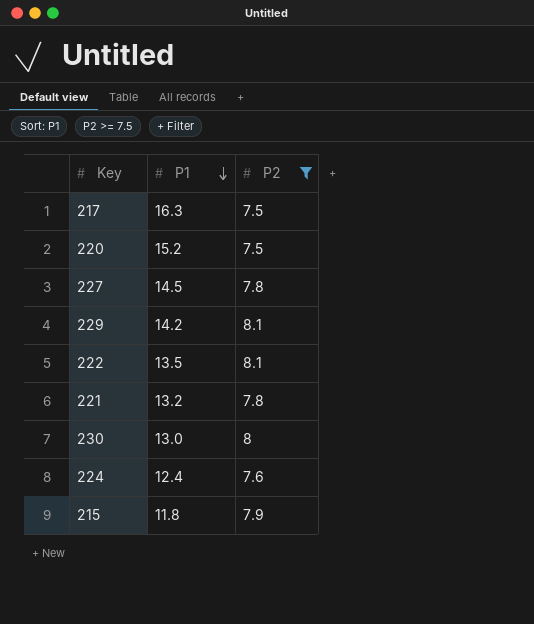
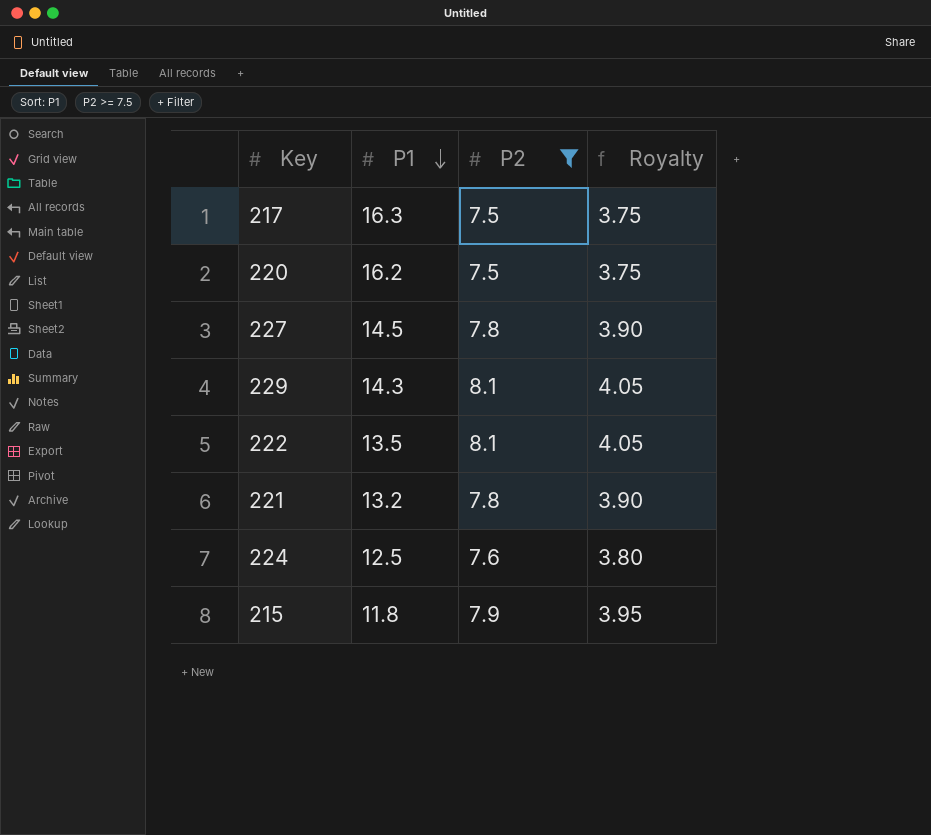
column Royalty | formula: none -> [P2] * 0.5
row 230: 13.0 | 8 -> none
220 | P1: 15.2 -> 16.2
229 | P1: 14.2 -> 14.3
224 | P1: 12.4 -> 12.5

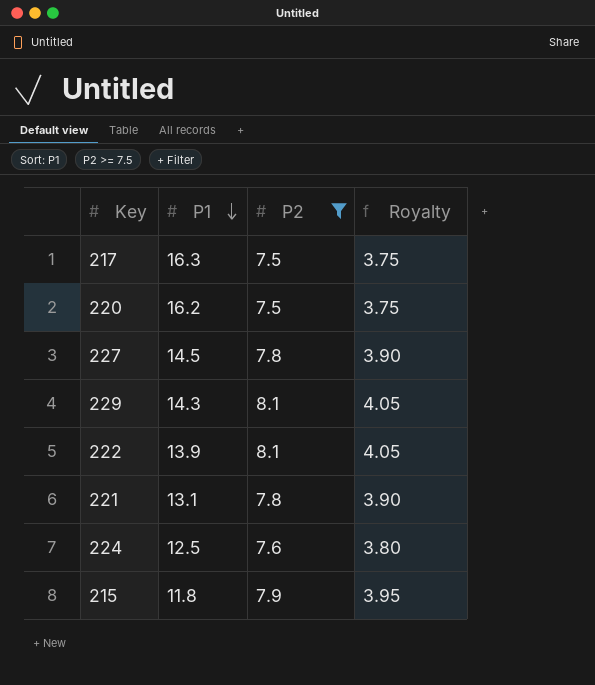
222 | P1: 13.5 -> 13.9
221 | P1: 13.2 -> 13.1

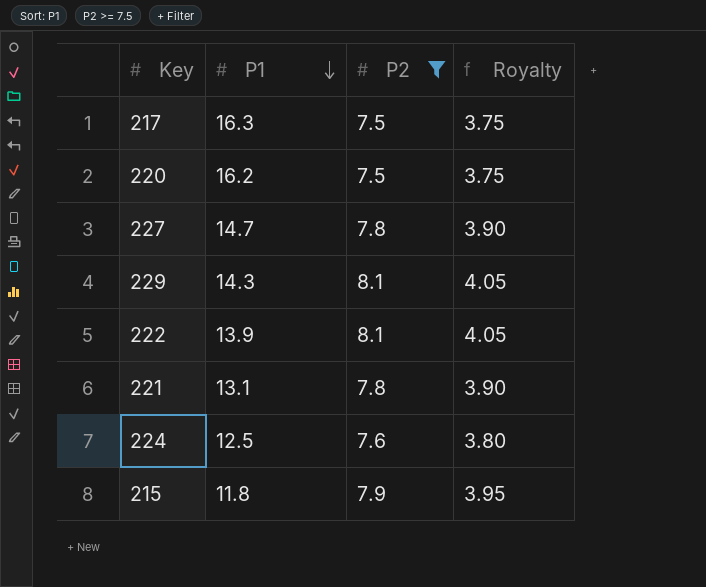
227 | P1: 14.5 -> 14.7

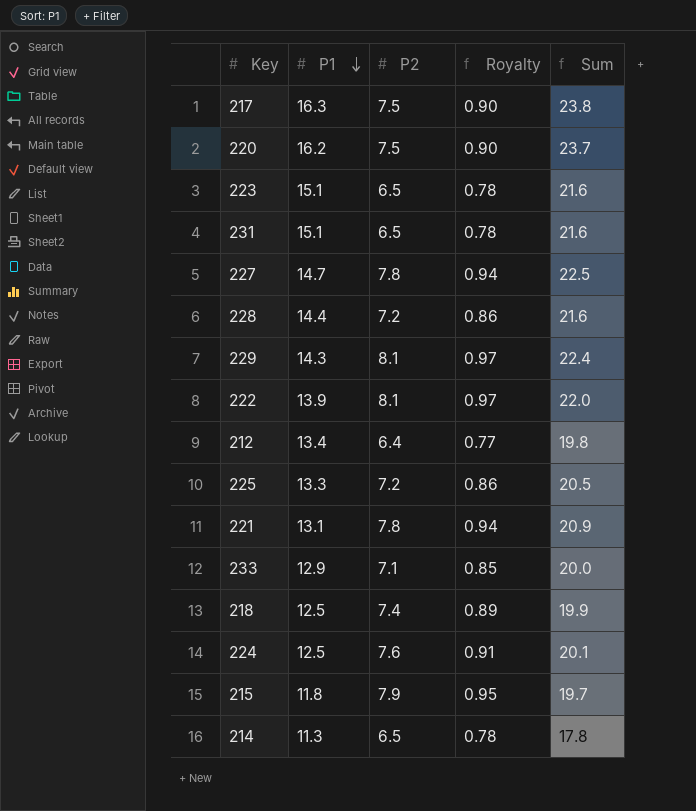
filter: P2 >= 7.5 -> none
column Royalty | formula: [P2] * 0.5 -> [P2] * 0.12
column Sum | formula: none -> [P1] + [P2]

